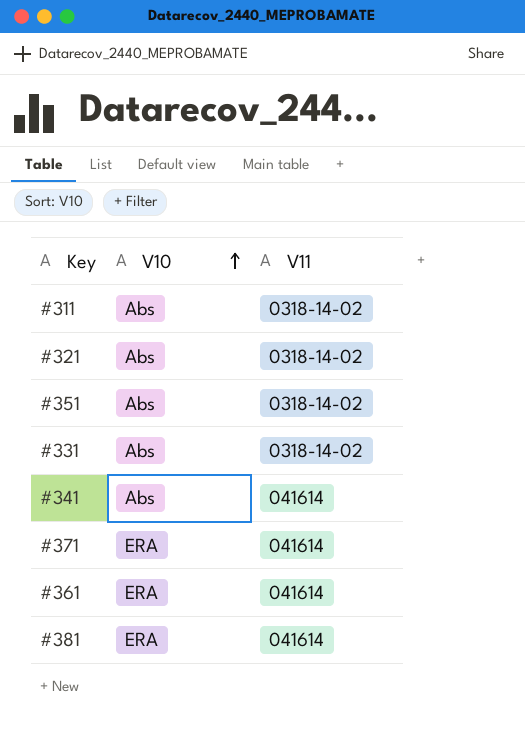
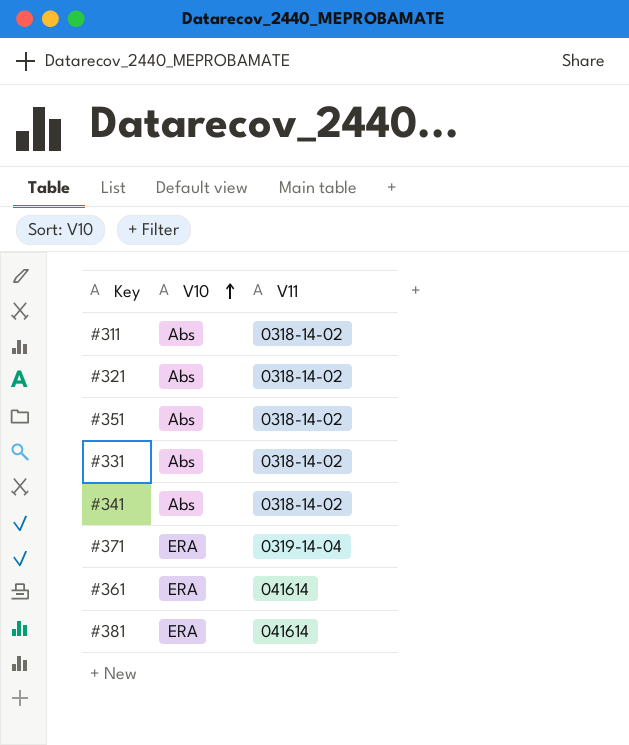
#341 | V11: 041614 -> 0318-14-02
#371 | V11: 041614 -> 0319-14-04

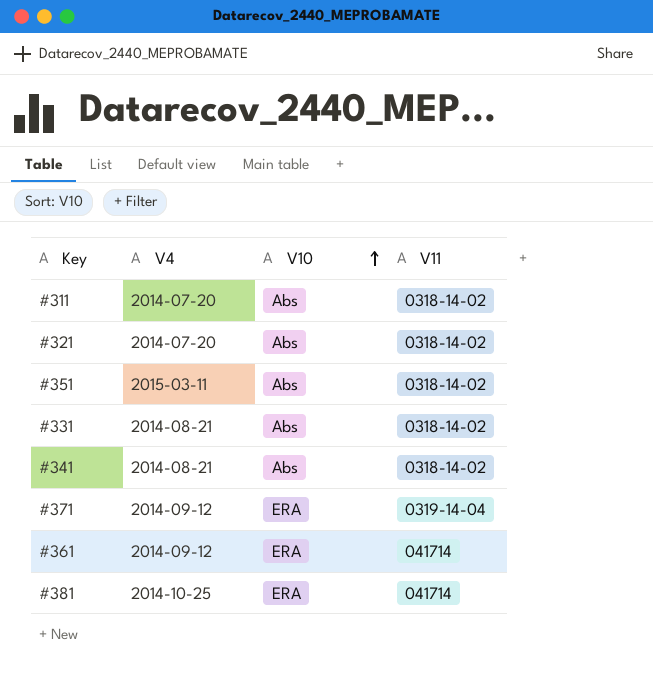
column V4 | position: none -> 2
#361 | V11: 041614 -> 041714
#381 | V11: 041614 -> 041714

